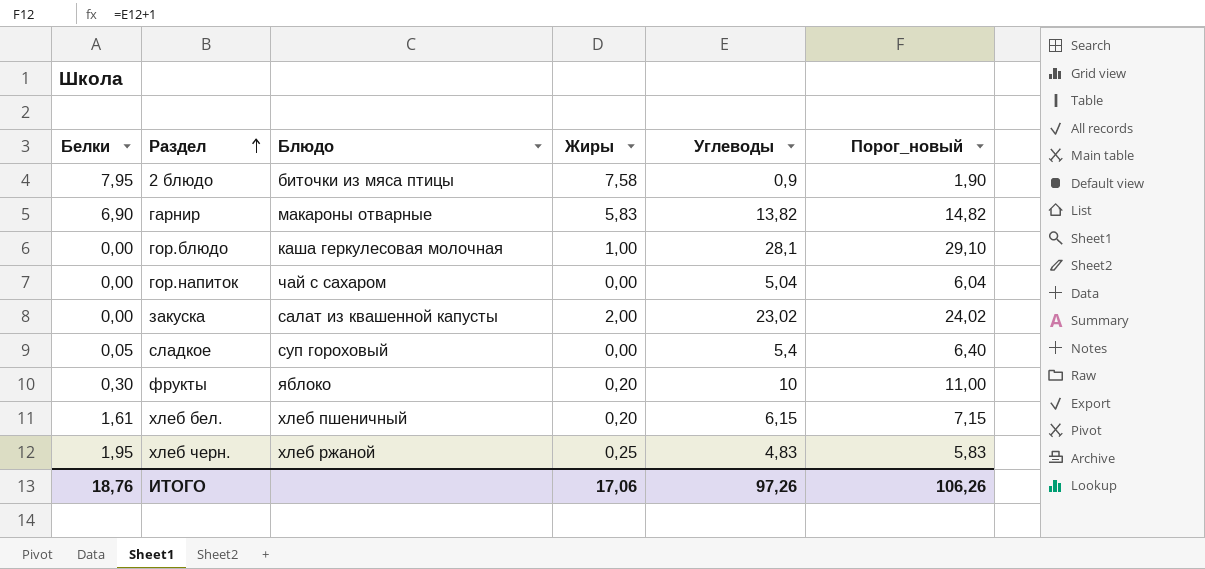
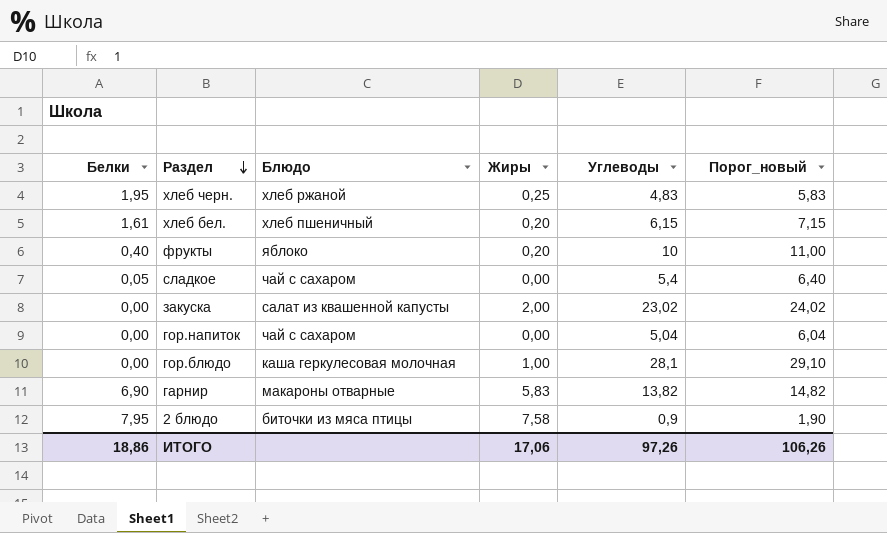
row order: Раздел ascending -> Раздел descending
фрукты | Белки: 0,30 -> 0,40
сладкое | Блюдо: суп гороховый -> чай с сахаром
ИТОГО | Белки: 18,76 -> 18,86

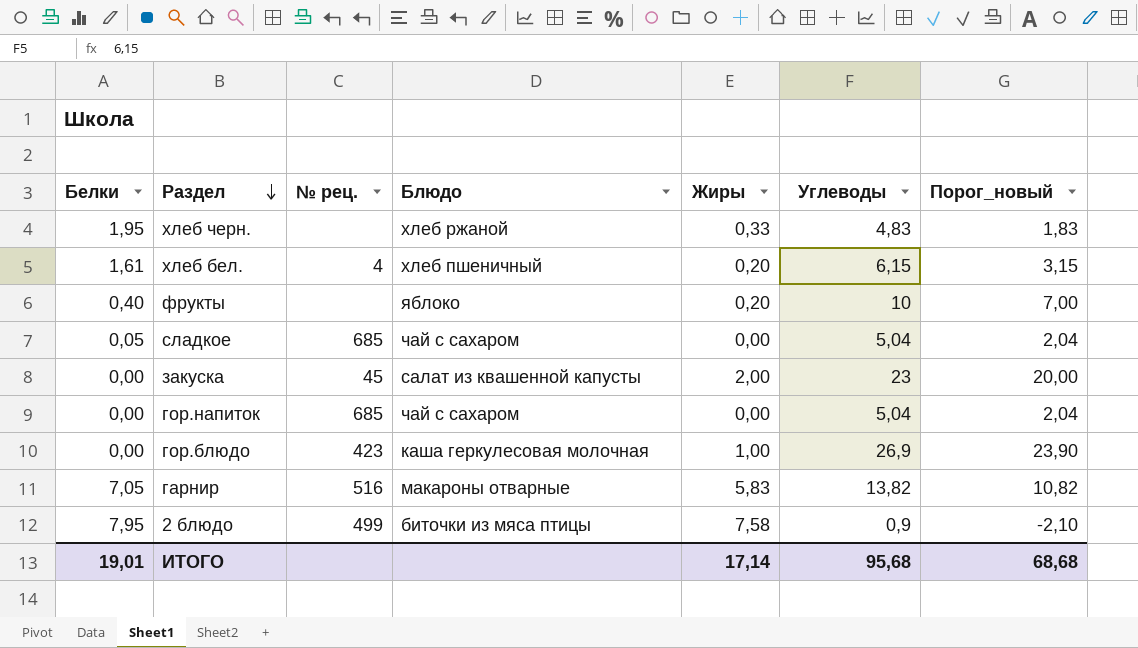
column № рец. | position: none -> 3
column Порог_новый | formula: [Углеводы] + 1 -> [Углеводы] - 3
хлеб черн. | Жиры: 0,25 -> 0,33
сладкое | Углеводы: 5,4 -> 5,04
закуска | Углеводы: 23,02 -> 23
гор.блюдо | Углеводы: 28,1 -> 26,9
гарнир | Белки: 6,90 -> 7,05
ИТОГО | Белки: 18,86 -> 19,01
ИТОГО | Жиры: 17,06 -> 17,14
ИТОГО | Углеводы: 97,26 -> 95,68
ИТОГО | Порог_новый: 106,26 -> 68,68

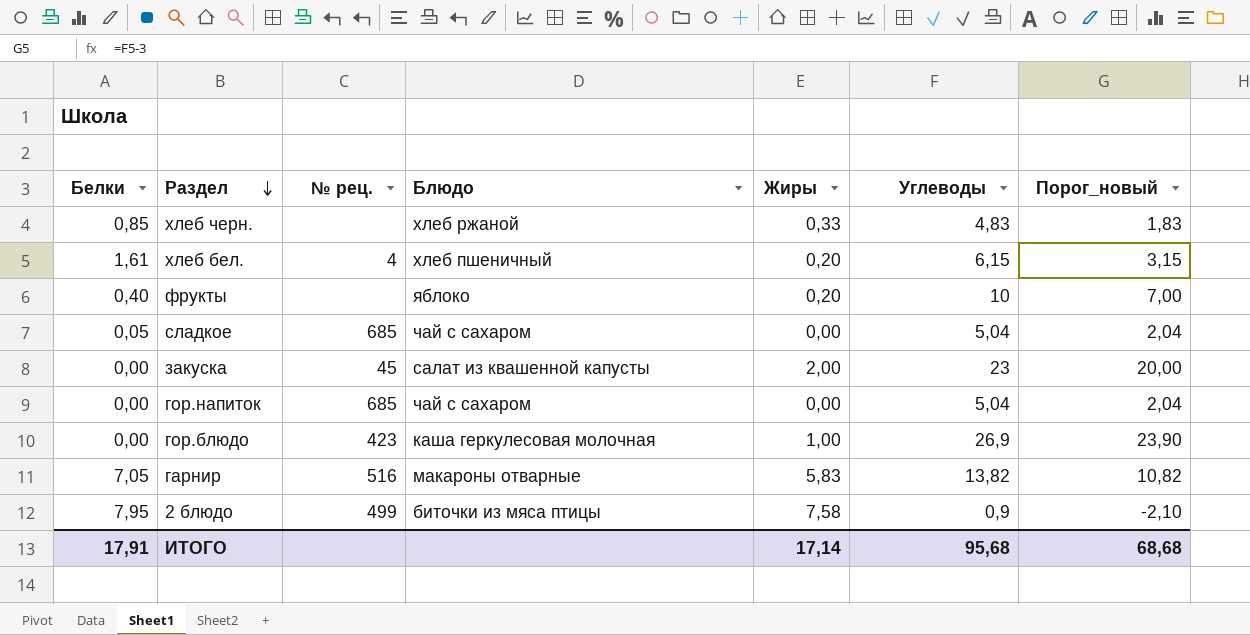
хлеб черн. | Белки: 1,95 -> 0,85
ИТОГО | Белки: 19,01 -> 17,91

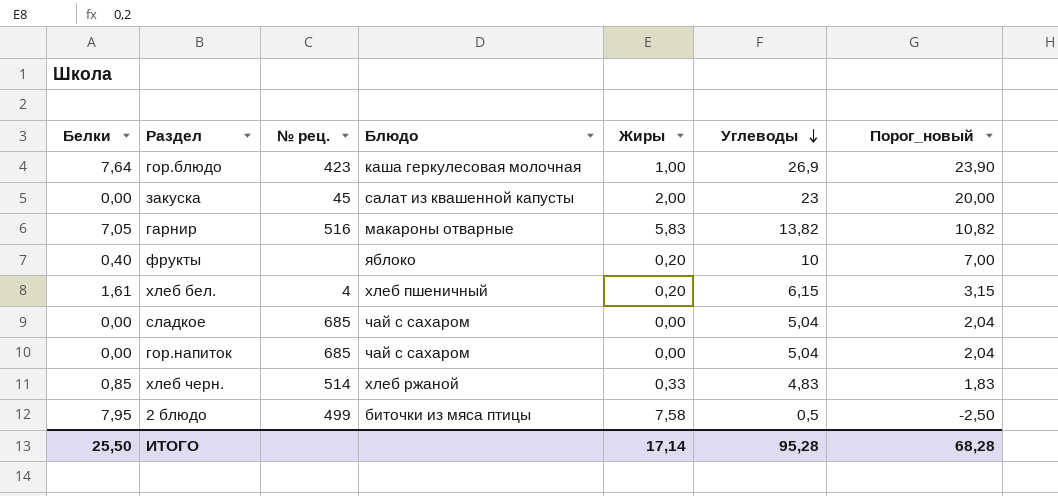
row order: Раздел descending -> Углеводы descending
гор.блюдо | Белки: 0,00 -> 7,64
сладкое | Белки: 0,05 -> 0,00
хлеб черн. | № рец.: none -> 514
2 блюдо | Углеводы: 0,9 -> 0,5
2 блюдо | Порог_новый: -2,10 -> -2,50
ИТОГО | Белки: 17,91 -> 25,50
ИТОГО | Углеводы: 95,68 -> 95,28
ИТОГО | Порог_новый: 68,68 -> 68,28

